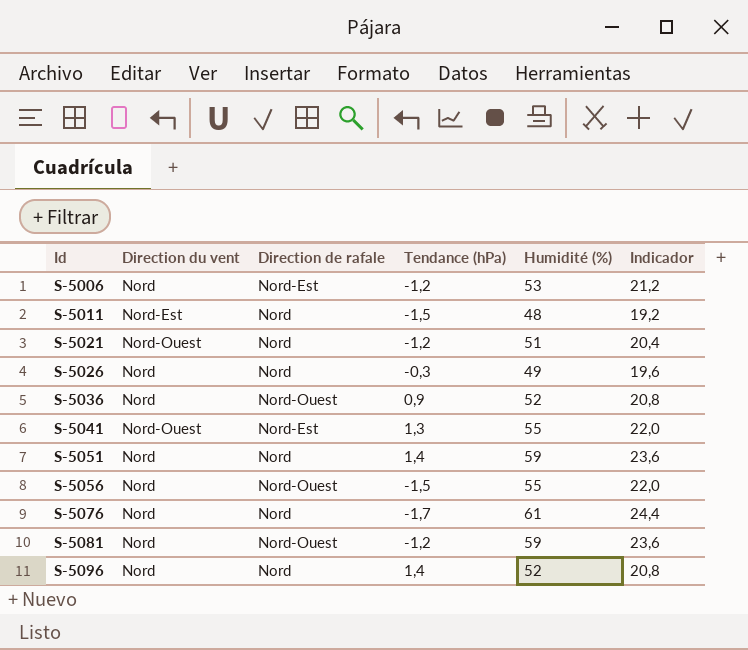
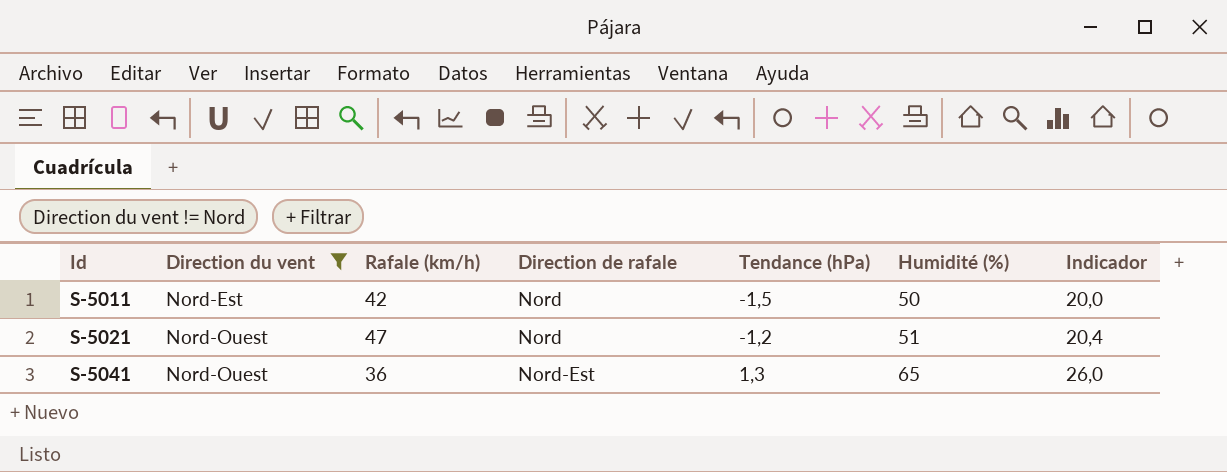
filter: none -> Direction du vent != Nord
column Rafale (km/h) | position: none -> 3
S-5011 | Humidité (%): 48 -> 50
S-5011 | Indicador: 19,2 -> 20,0
S-5041 | Humidité (%): 55 -> 65
S-5041 | Indicador: 22,0 -> 26,0

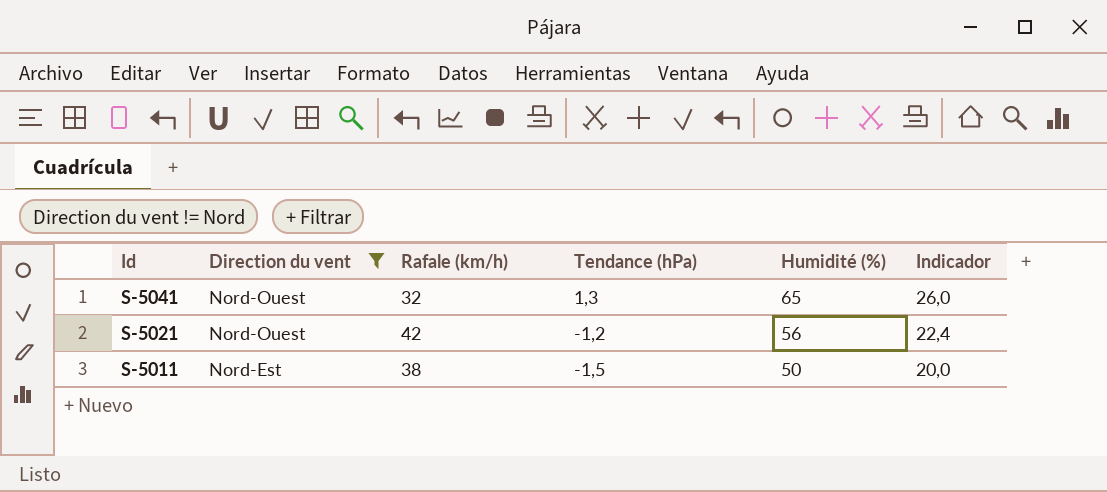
row order: Id ascending -> Id descending
column Direction de rafale | position: 4 -> none
S-5041 | Rafale (km/h): 36 -> 32
S-5021 | Rafale (km/h): 47 -> 42
S-5021 | Humidité (%): 51 -> 56
S-5021 | Indicador: 20,4 -> 22,4
S-5011 | Rafale (km/h): 42 -> 38

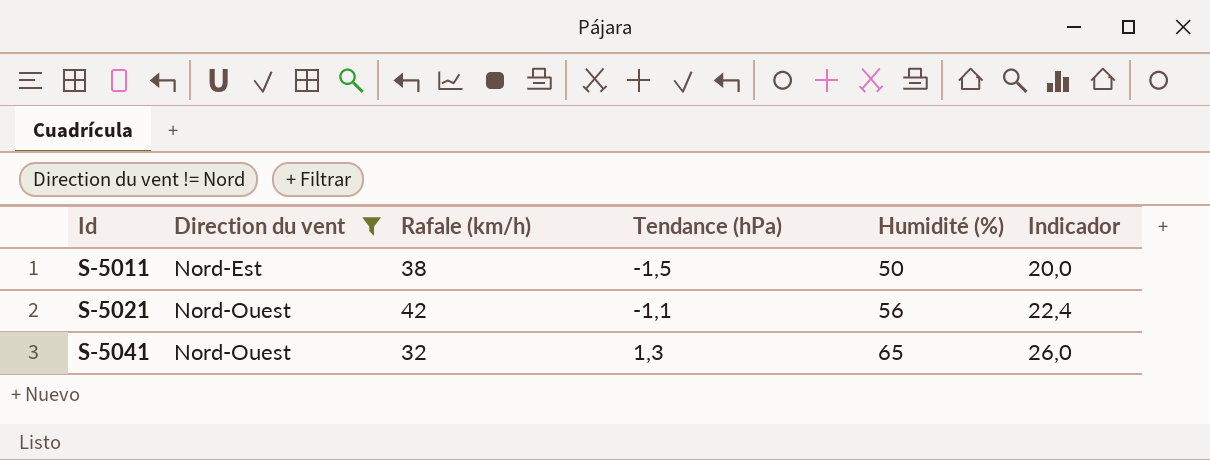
row order: Id descending -> Id ascending
S-5021 | Tendance (hPa): -1,2 -> -1,1

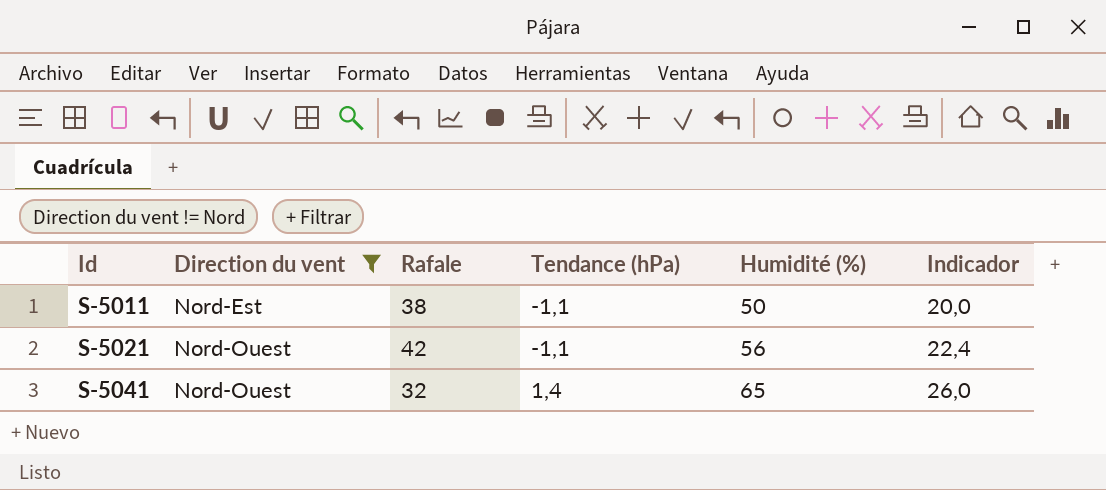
column name: Rafale (km/h) -> Rafale
S-5011 | Tendance (hPa): -1,5 -> -1,1
S-5041 | Tendance (hPa): 1,3 -> 1,4

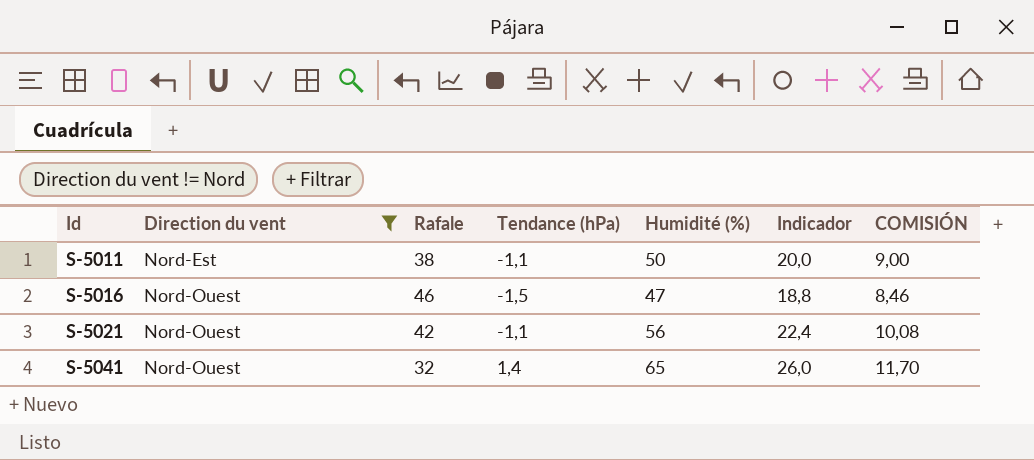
column COMISIÓN | formula: none -> [Humidité (%)] * 0,18
row S-5016: none -> Nord-Ouest | 46 | -1,5 | 47 | 18,8 | 8,46

